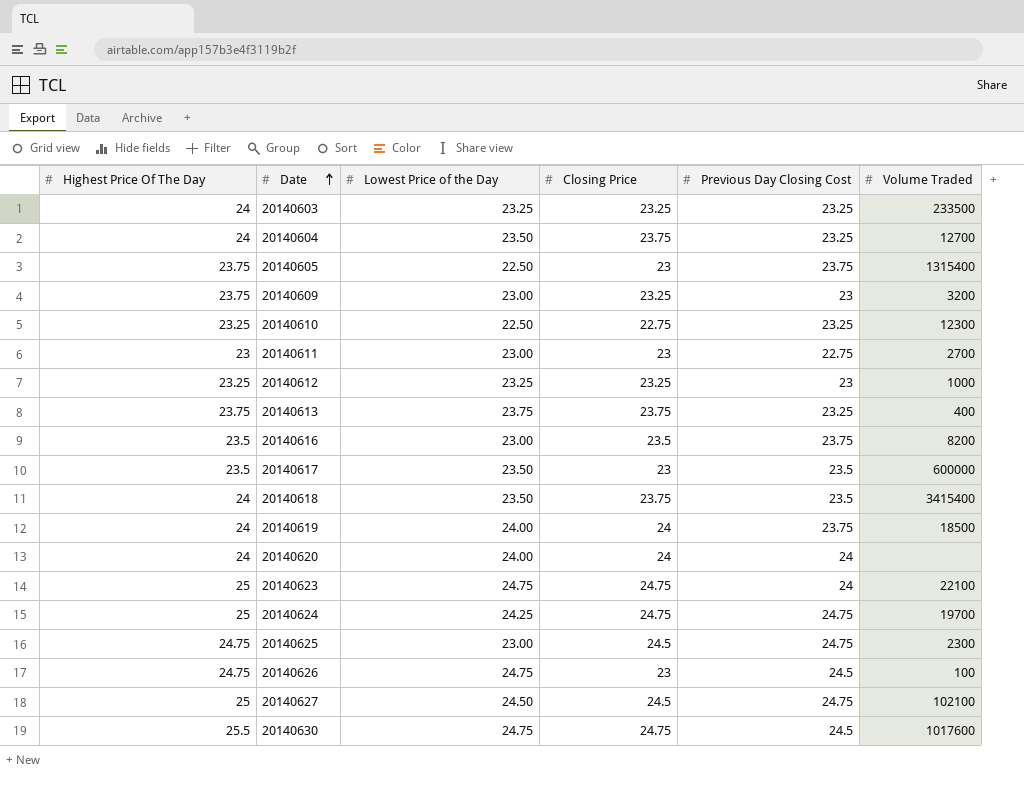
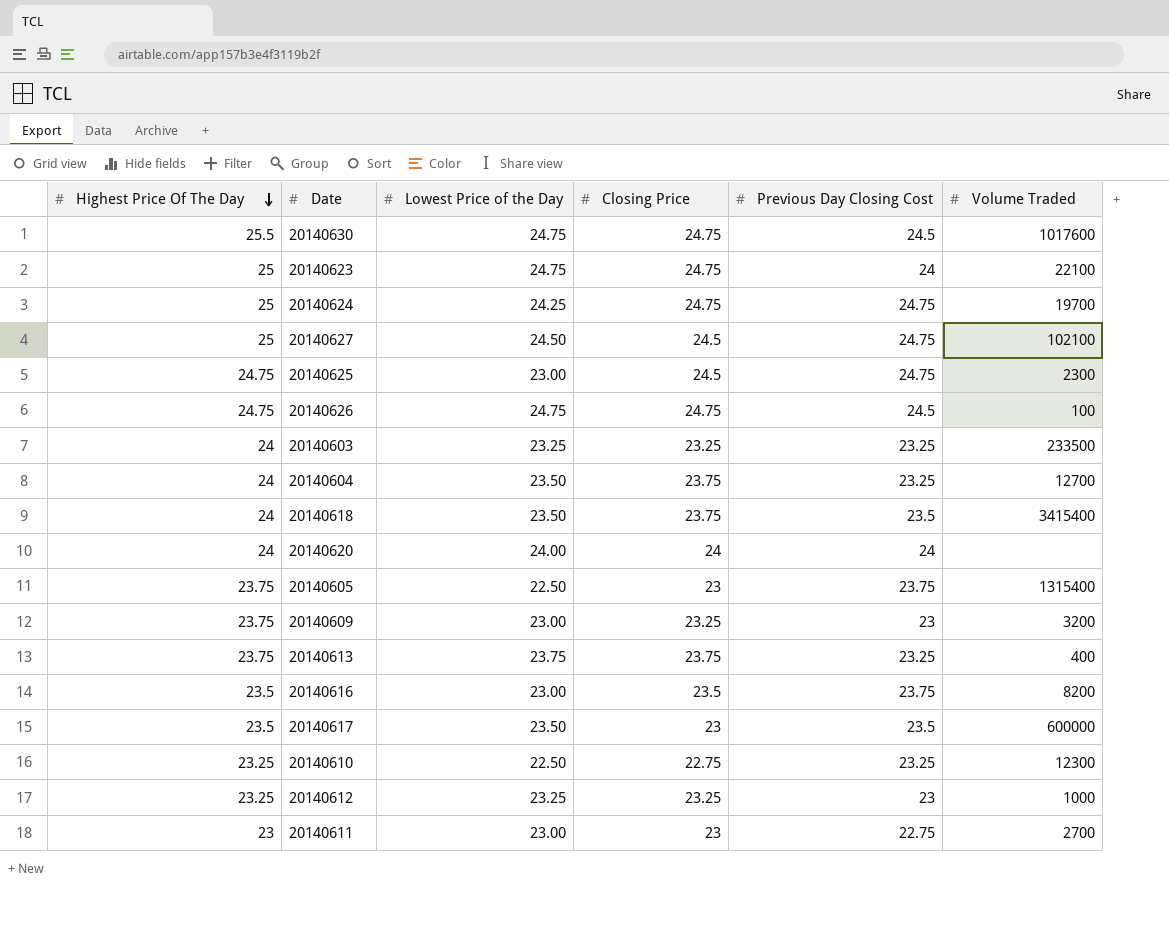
row order: Date ascending -> Highest Price Of The Day descending
row 20140619: 24 | 24.00 | 24 | 23.75 | 18500 -> none
20140626 | Closing Price: 23 -> 24.75

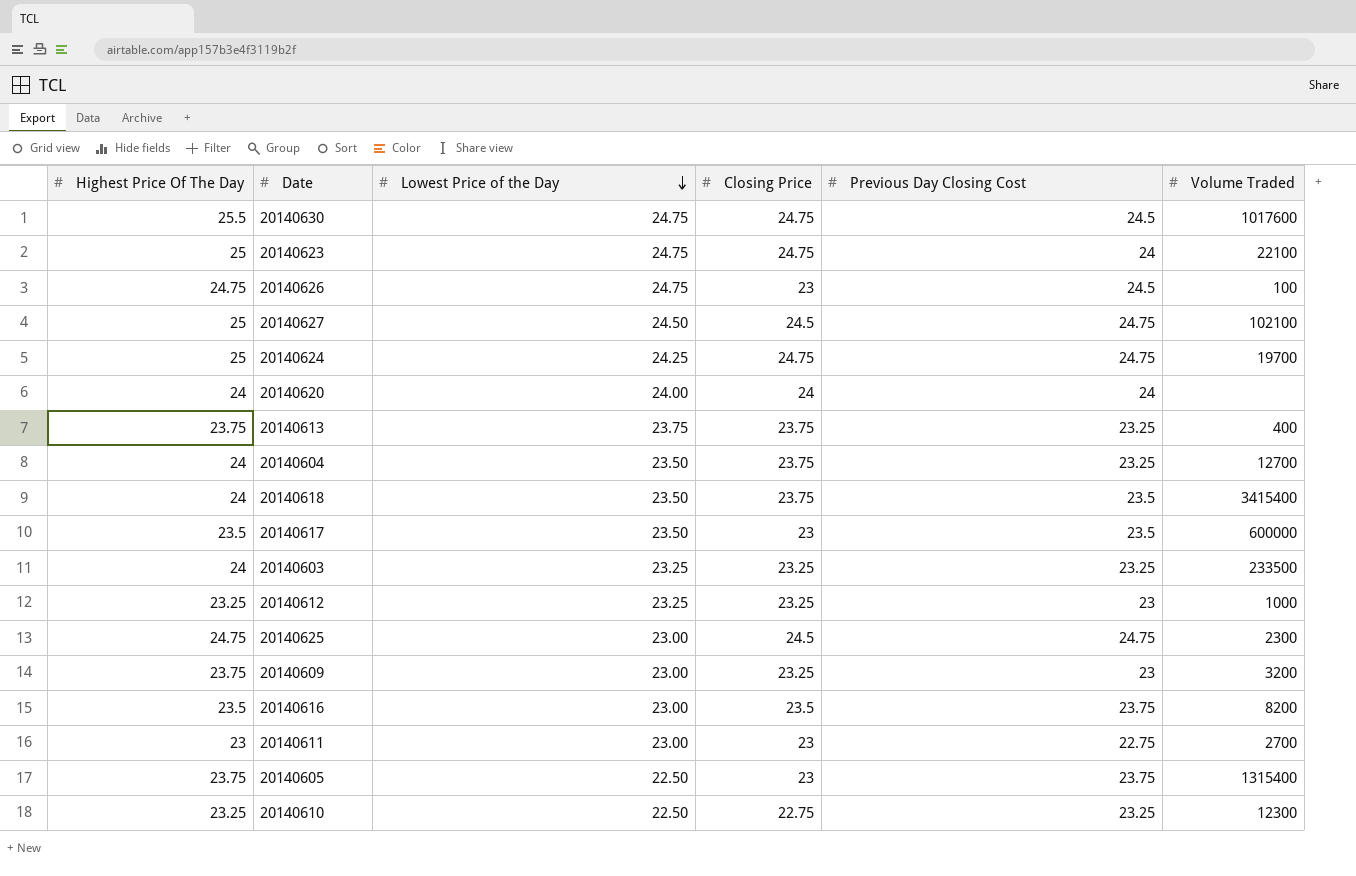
row order: Highest Price Of The Day descending -> Lowest Price of the Day descending
20140626 | Closing Price: 24.75 -> 23

